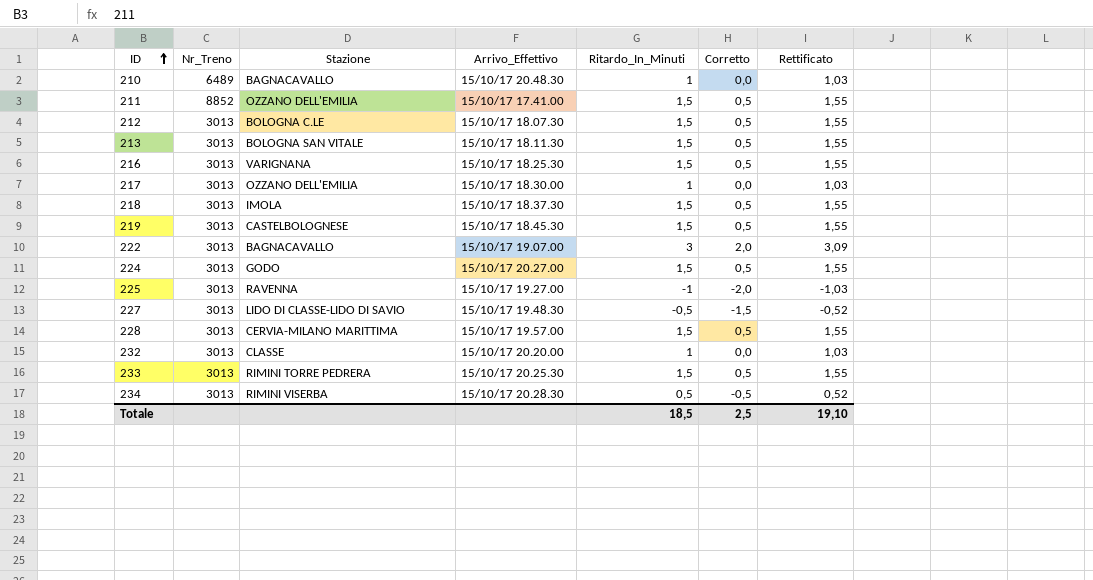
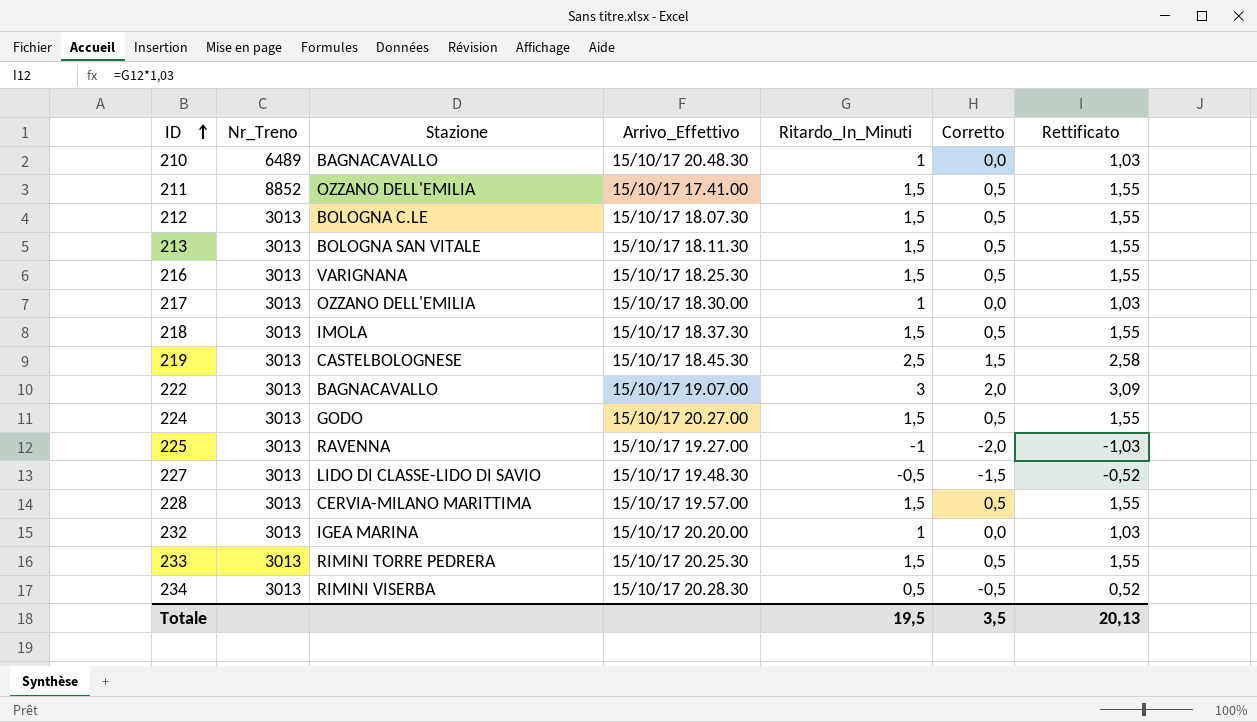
219 | Ritardo_In_Minuti: 1,5 -> 2,5
219 | Corretto: 0,5 -> 1,5
219 | Rettificato: 1,55 -> 2,58
232 | Stazione: CLASSE -> IGEA MARINA
Totale | Ritardo_In_Minuti: 18,5 -> 19,5
Totale | Corretto: 2,5 -> 3,5
Totale | Rettificato: 19,10 -> 20,13

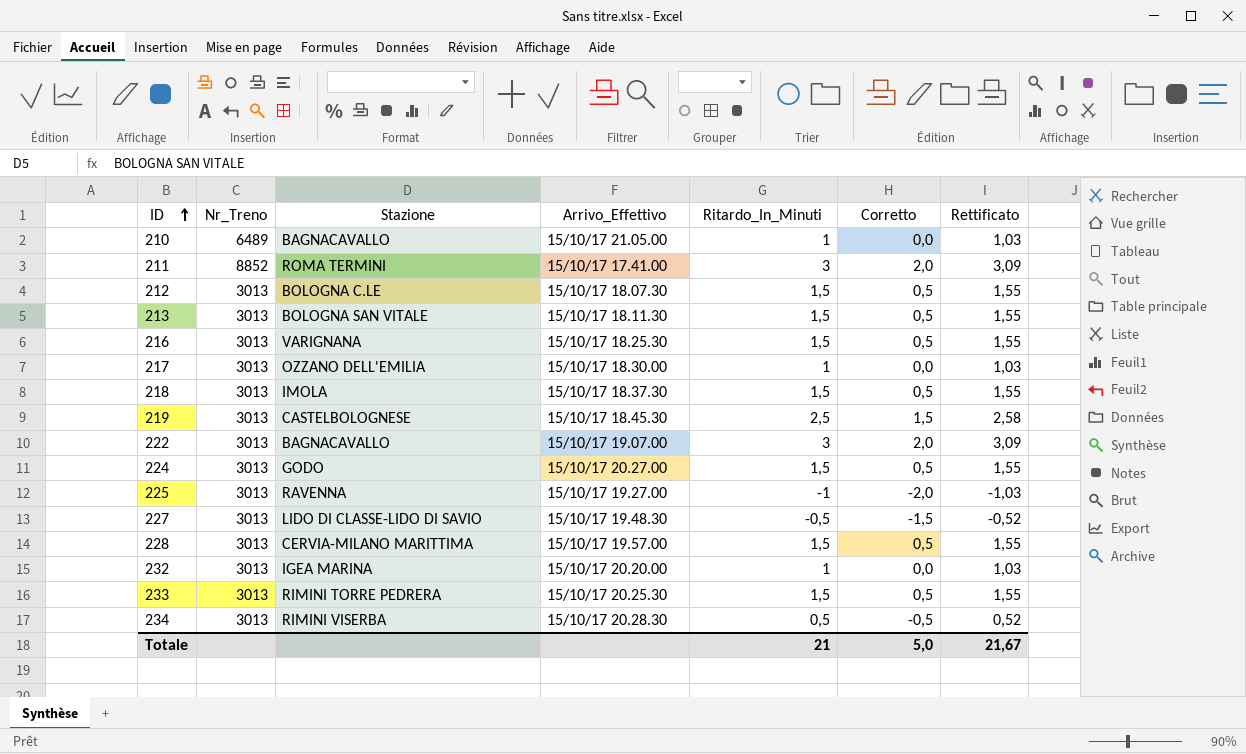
210 | Arrivo_Effettivo: 15/10/17 20.48.30 -> 15/10/17 21.05.00
211 | Stazione: OZZANO DELL'EMILIA -> ROMA TERMINI
211 | Ritardo_In_Minuti: 1,5 -> 3
211 | Corretto: 0,5 -> 2,0
211 | Rettificato: 1,55 -> 3,09
Totale | Ritardo_In_Minuti: 19,5 -> 21
Totale | Corretto: 3,5 -> 5,0
Totale | Rettificato: 20,13 -> 21,67

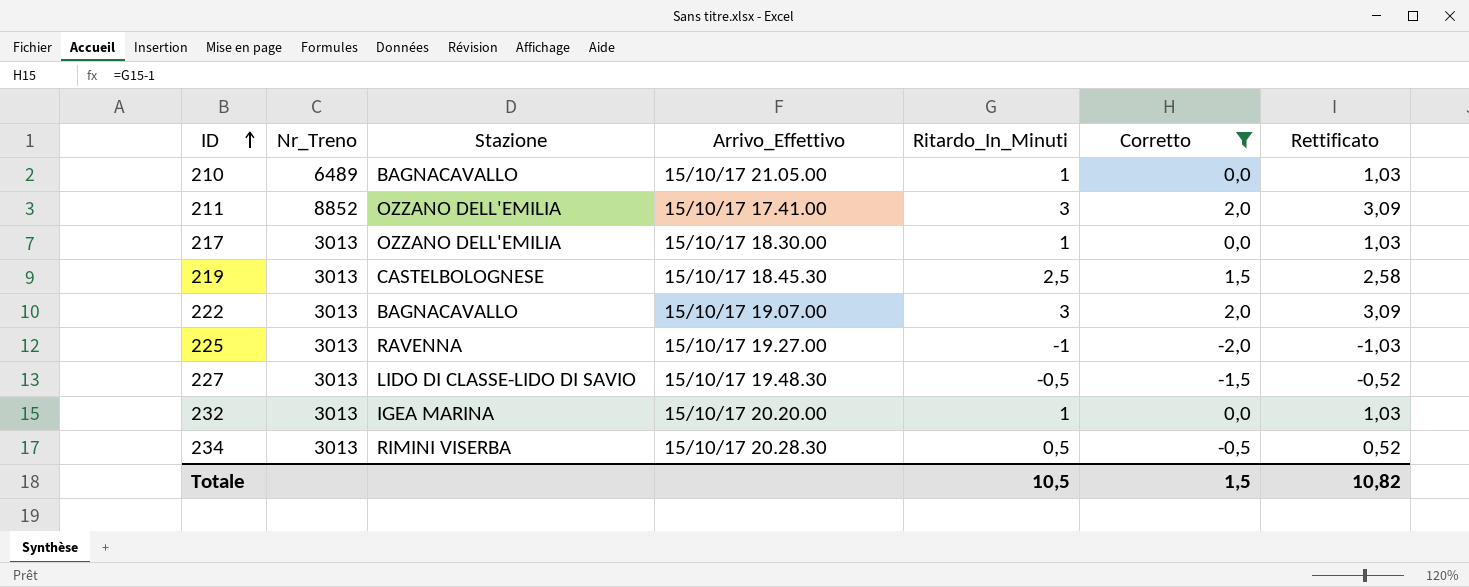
filter: none -> Corretto != 0,5
211 | Stazione: ROMA TERMINI -> OZZANO DELL'EMILIA
Totale | Ritardo_In_Minuti: 21 -> 10,5
Totale | Corretto: 5,0 -> 1,5
Totale | Rettificato: 21,67 -> 10,82

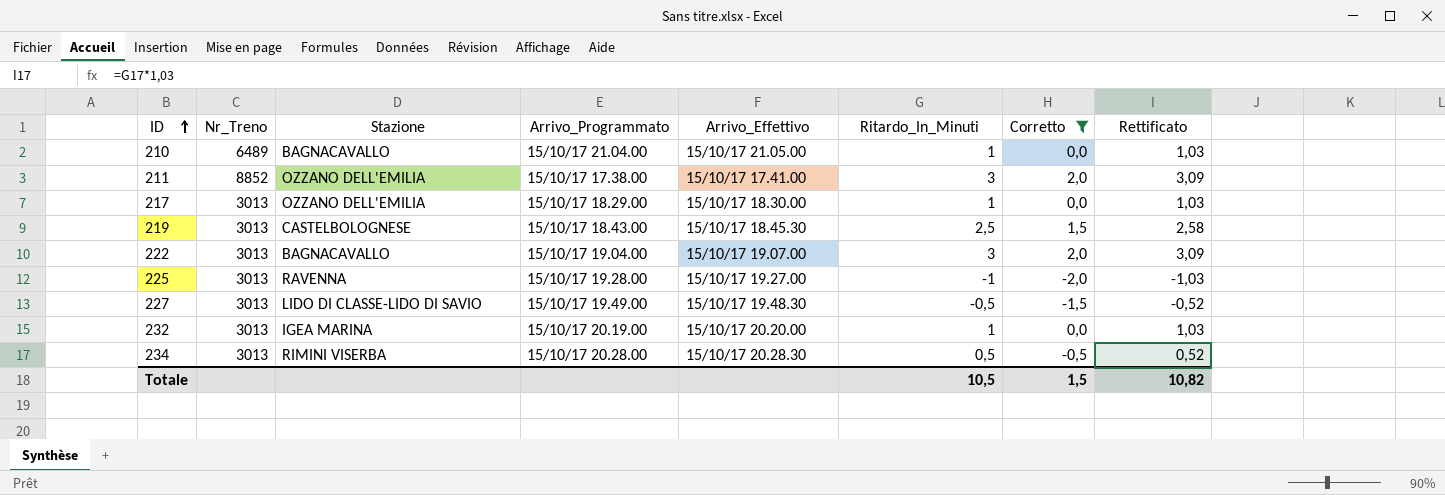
column Arrivo_Programmato | position: none -> 4

